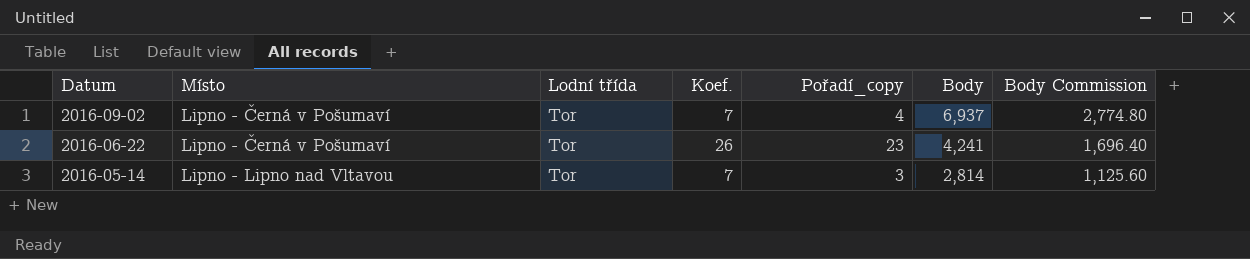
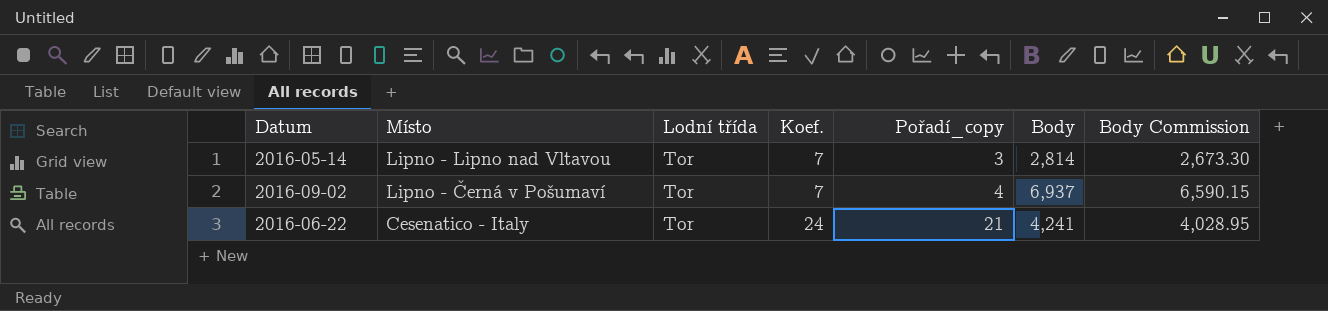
row order: Datum descending -> Místo descending
column Body Commission | formula: [Body] * 0.4 -> [Body] * 0.95
2016-06-22 | Místo: Lipno - Černá v Pošumaví -> Cesenatico - Italy
2016-06-22 | Koef.: 26 -> 24
2016-06-22 | Pořadí_copy: 23 -> 21

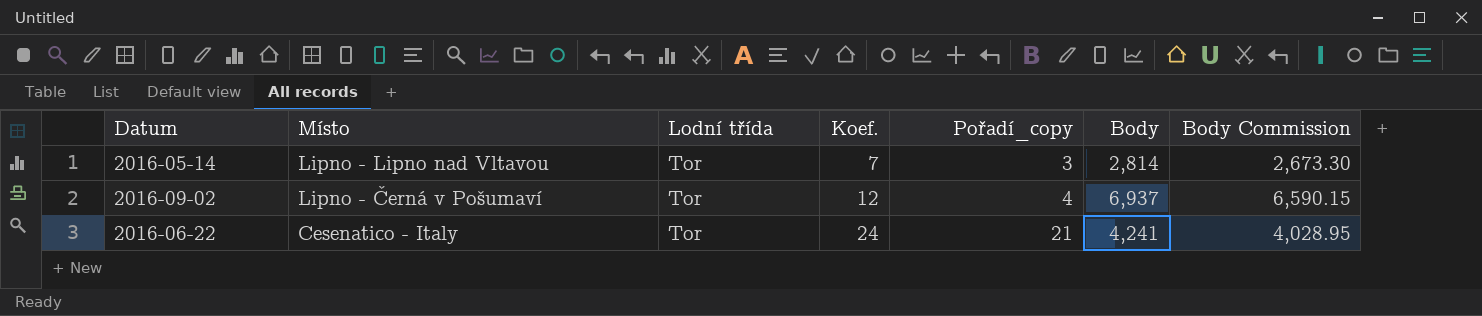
2016-09-02 | Koef.: 7 -> 12

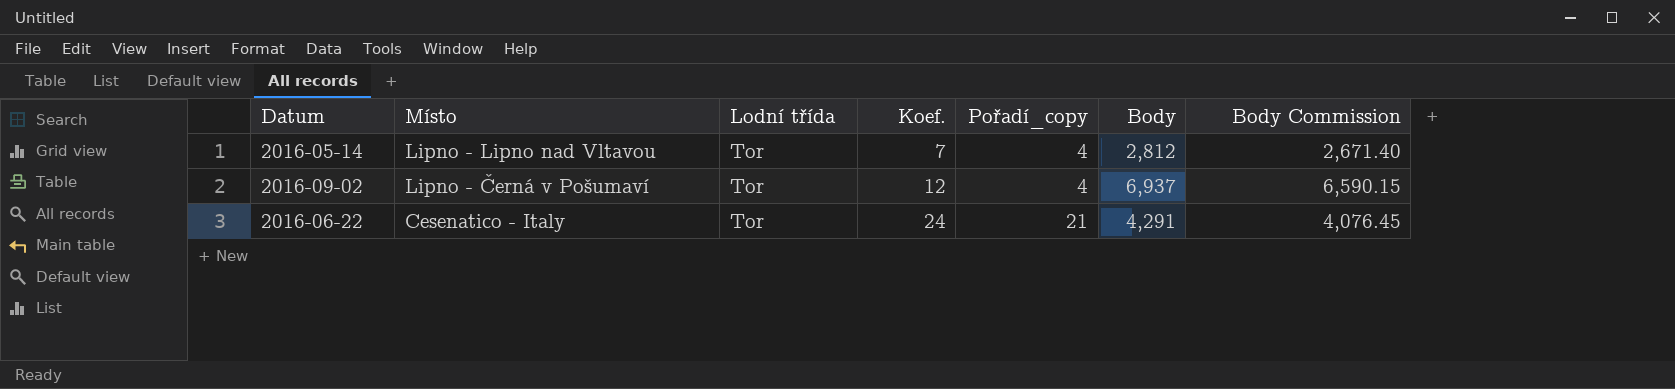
2016-05-14 | Pořadí_copy: 3 -> 4
2016-05-14 | Body: 2,814 -> 2,812
2016-05-14 | Body Commission: 2,673.30 -> 2,671.40
2016-06-22 | Body: 4,241 -> 4,291
2016-06-22 | Body Commission: 4,028.95 -> 4,076.45

